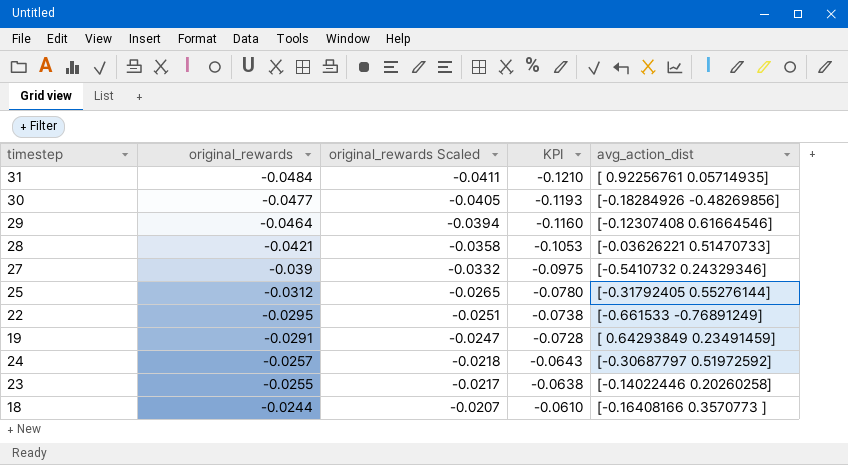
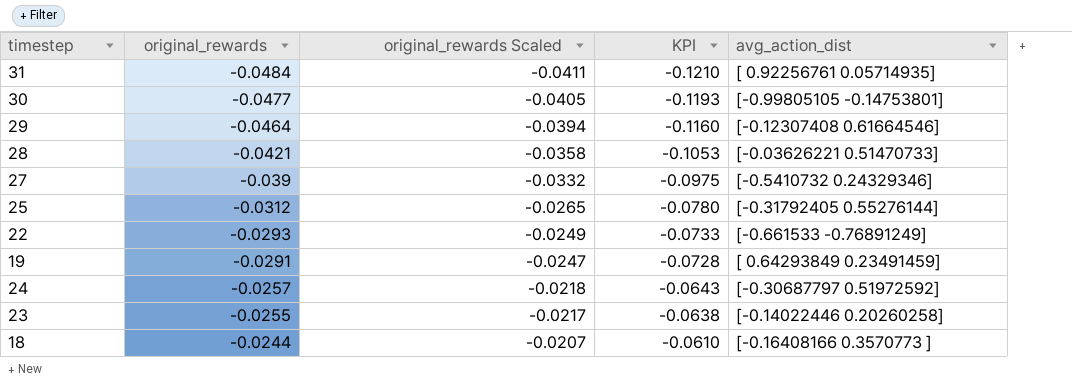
30 | avg_action_dist: [-0.18284926 -0.48269856] -> [-0.99805105 -0.14753801]
22 | original_rewards: -0.0295 -> -0.0293
22 | original_rewards Scaled: -0.0251 -> -0.0249
22 | KPI: -0.0738 -> -0.0733

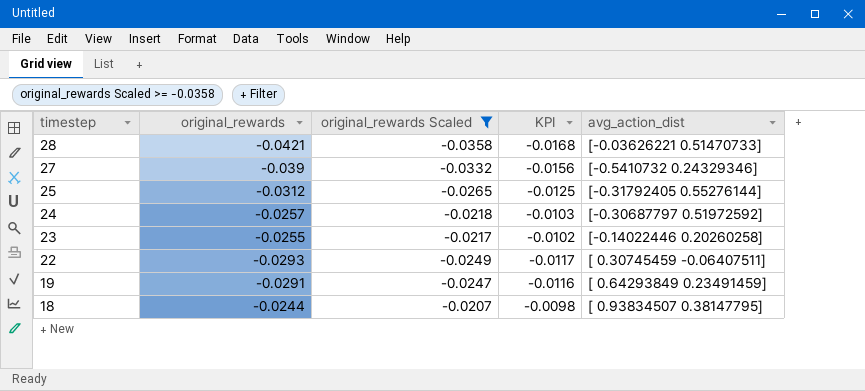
filter: none -> original_rewards Scaled >= -0.0358
row order: original_rewards ascending -> timestep descending
column KPI | formula: [original_rewards] * 2.5 -> [original_rewards] * 0.4
22 | avg_action_dist: [-0.661533 -0.76891249] -> [ 0.30745459 -0.06407511]
18 | avg_action_dist: [-0.16408166 0.3570773 ] -> [ 0.93834507 0.38147795]

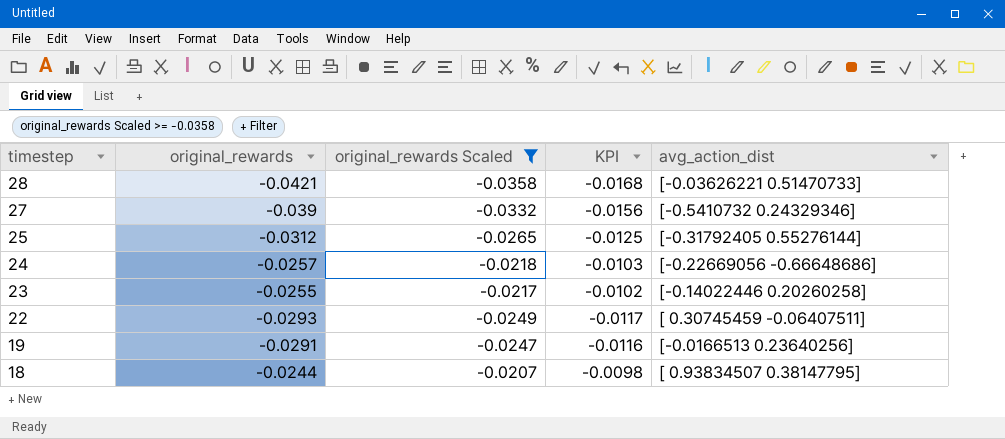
24 | avg_action_dist: [-0.30687797 0.51972592] -> [-0.22669056 -0.66648686]
19 | avg_action_dist: [ 0.64293849 0.23491459] -> [-0.0166513 0.23640256]

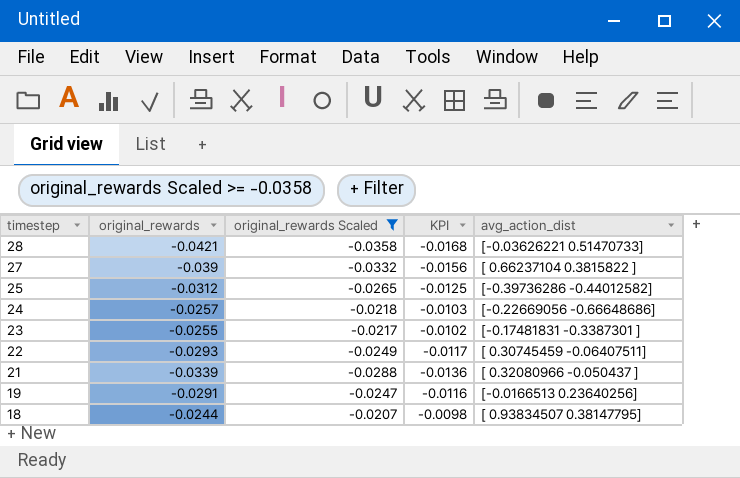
27 | avg_action_dist: [-0.5410732 0.24329346] -> [ 0.66237104 0.3815822 ]
25 | avg_action_dist: [-0.31792405 0.55276144] -> [-0.39736286 -0.44012582]
23 | avg_action_dist: [-0.14022446 0.20260258] -> [-0.17481831 -0.3387301 ]
row 21: none -> -0.0339 | -0.0288 | -0.0136 | [ 0.32080966 -0.050437 ]

